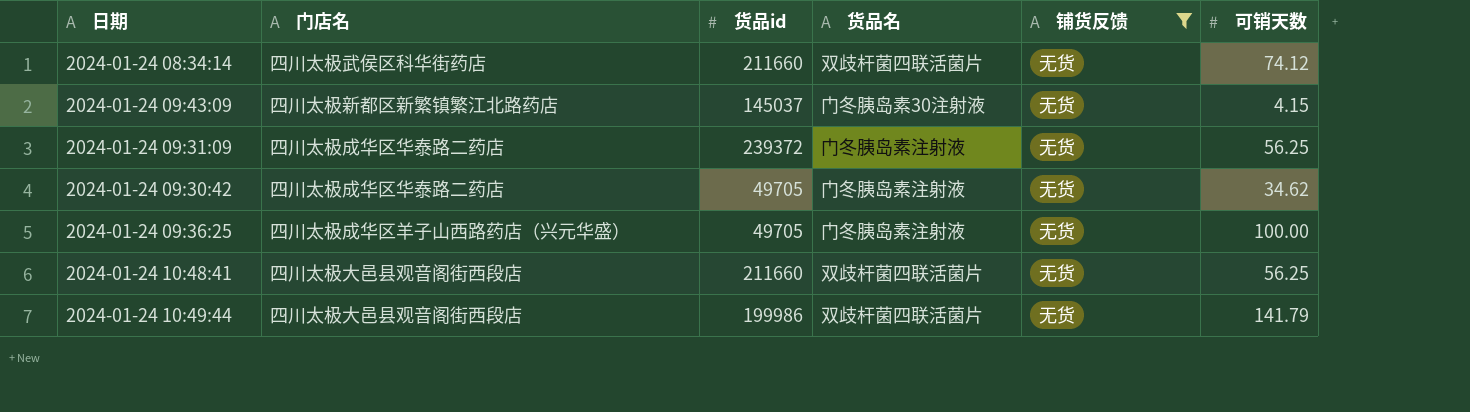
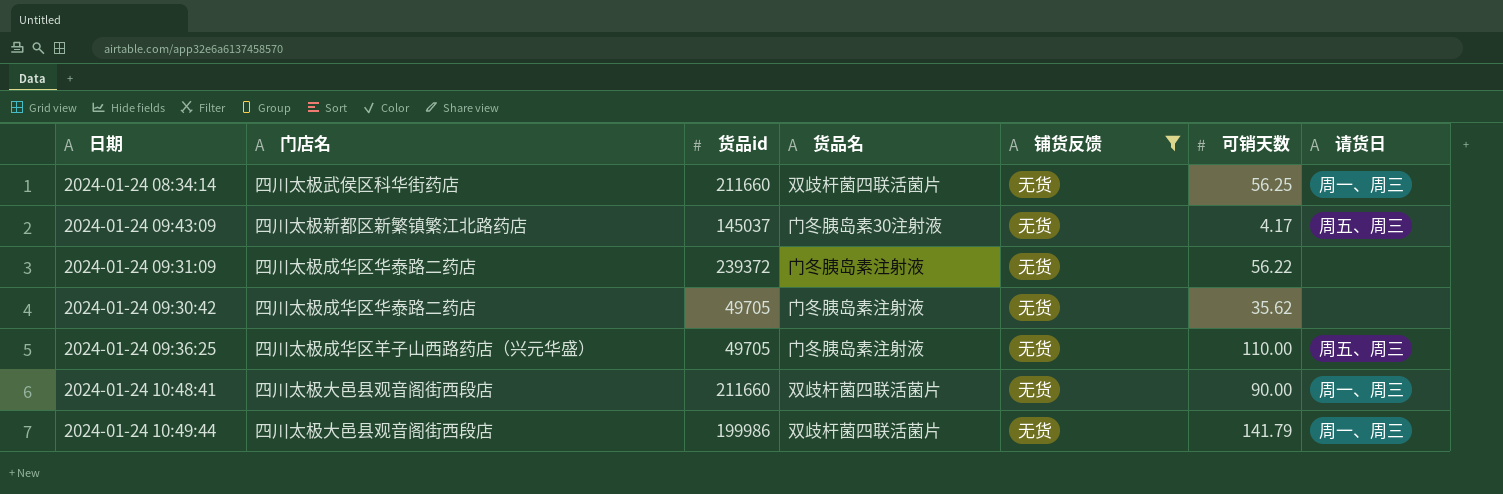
column 请货日 | position: none -> 7
2024-01-24 08:34:14 | 可销天数: 74.12 -> 56.25
2024-01-24 09:43:09 | 可销天数: 4.15 -> 4.17
2024-01-24 09:31:09 | 可销天数: 56.25 -> 56.22
2024-01-24 09:30:42 | 可销天数: 34.62 -> 35.62
2024-01-24 09:36:25 | 可销天数: 100.00 -> 110.00
2024-01-24 10:48:41 | 可销天数: 56.25 -> 90.00

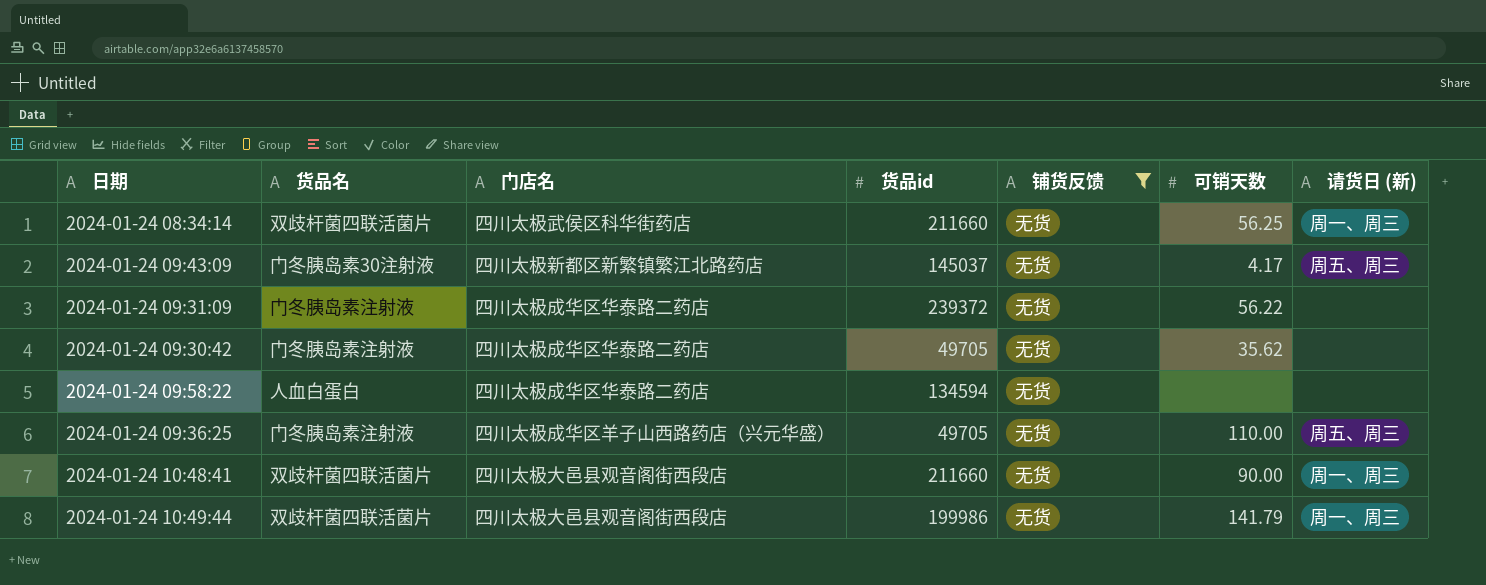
column 货品名 | position: 4 -> 2
column name: 请货日 -> 请货日 (新)
row 2024-01-24 09:58:22: none -> 人血白蛋白 | 四川太极成华区华泰路二药店 | 134594 | 无货 | none | none

